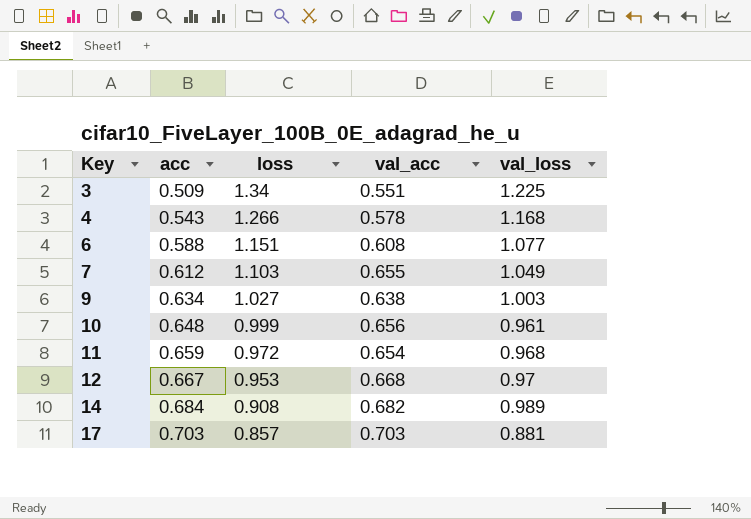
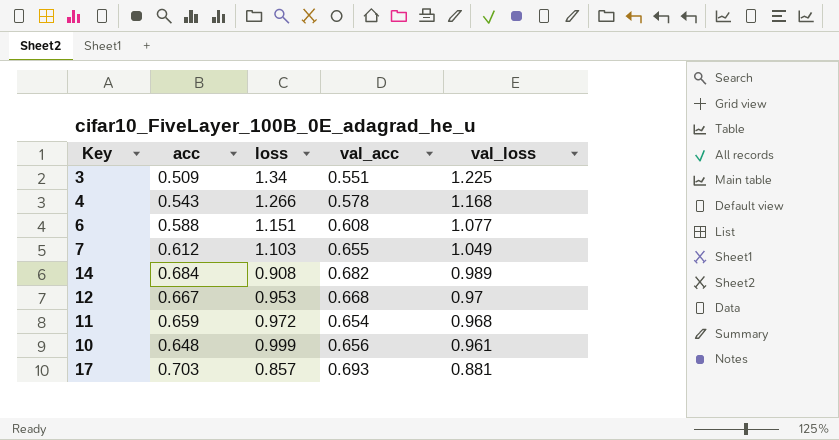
row order: Key ascending -> val_loss descending
row 9: 0.634 | 1.027 | 0.638 | 1.003 -> none
17 | val_acc: 0.703 -> 0.693

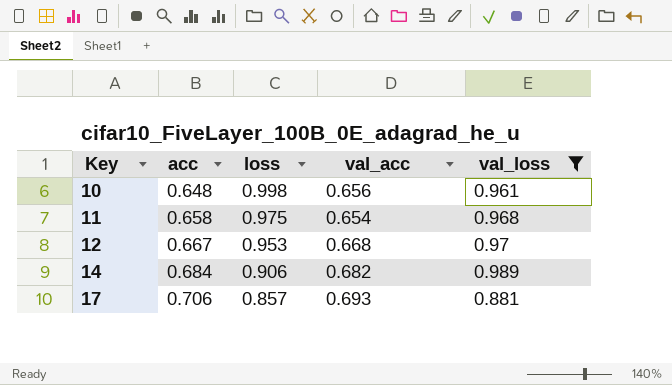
filter: none -> val_loss <= 0.989
row order: val_loss descending -> Key ascending
10 | loss: 0.999 -> 0.998
11 | acc: 0.659 -> 0.658
11 | loss: 0.972 -> 0.975
14 | loss: 0.908 -> 0.906
17 | acc: 0.703 -> 0.706

